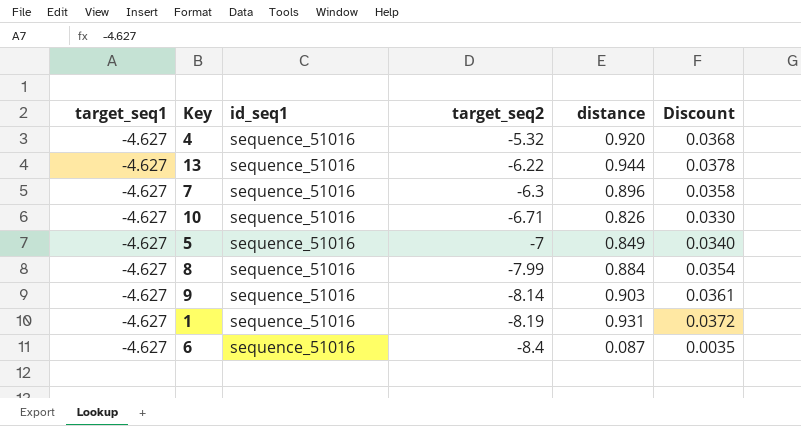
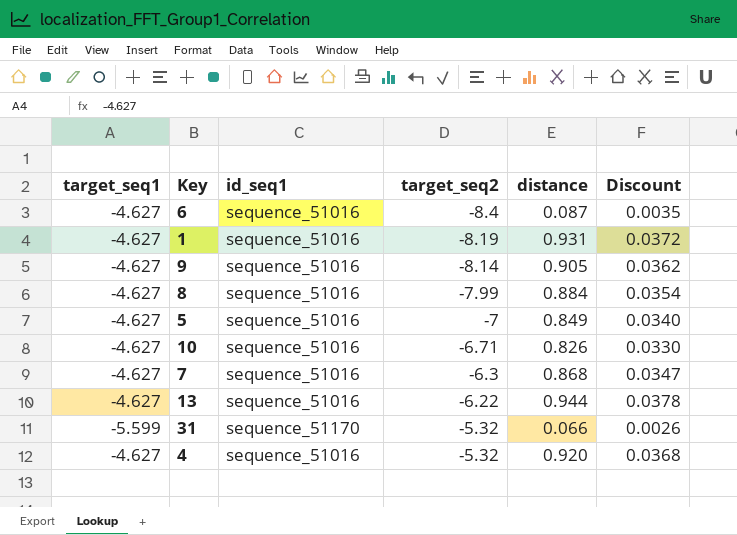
row order: target_seq2 descending -> target_seq2 ascending
9 | distance: 0.903 -> 0.905
9 | Discount: 0.0361 -> 0.0362
7 | distance: 0.896 -> 0.868
7 | Discount: 0.0358 -> 0.0347
row 31: none -> -5.599 | sequence_51170 | -5.32 | 0.066 | 0.0026

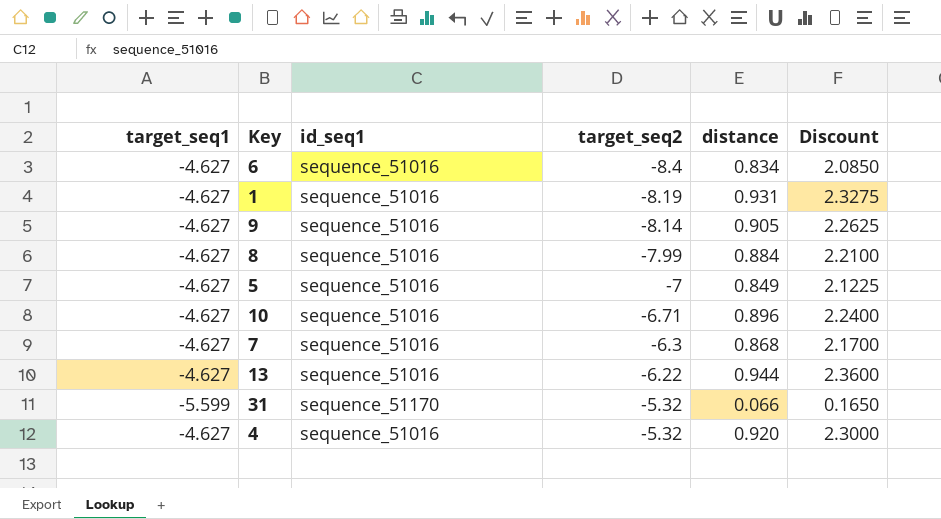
column Discount | formula: [distance] * 0.04 -> [distance] * 2.5
6 | distance: 0.087 -> 0.834
10 | distance: 0.826 -> 0.896

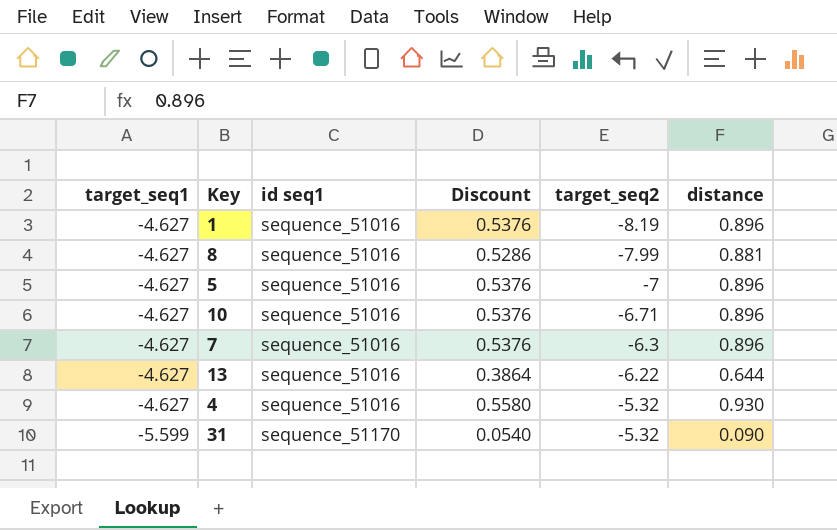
row order: target_seq2 ascending -> target_seq1 descending
column name: id_seq1 -> id seq1
column Discount | formula: [distance] * 2.5 -> [distance] * 0.6
column Discount | position: 6 -> 4
row 6: -4.627 | sequence_51016 | -8.4 | 0.834 | 2.0850 -> none
row 9: -4.627 | sequence_51016 | -8.14 | 0.905 | 2.2625 -> none
1 | distance: 0.931 -> 0.896
8 | distance: 0.884 -> 0.881
5 | distance: 0.849 -> 0.896
7 | distance: 0.868 -> 0.896
13 | distance: 0.944 -> 0.644
4 | distance: 0.920 -> 0.930
31 | distance: 0.066 -> 0.090

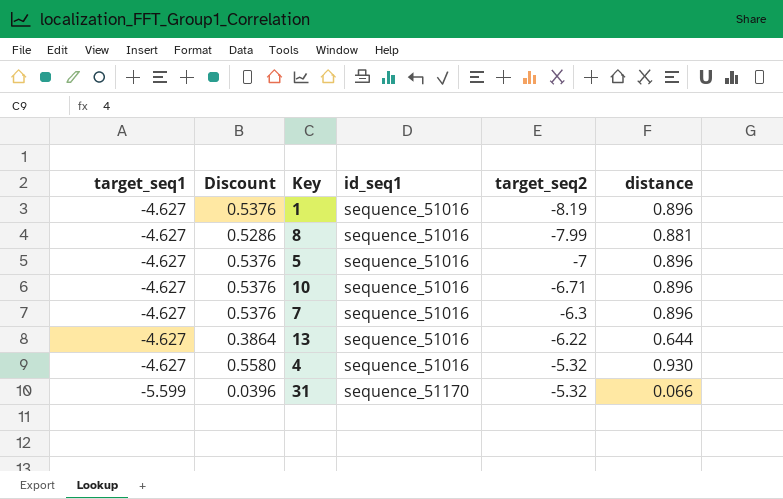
column Discount | position: 4 -> 2
column name: id seq1 -> id_seq1
31 | Discount: 0.0540 -> 0.0396
31 | distance: 0.090 -> 0.066

